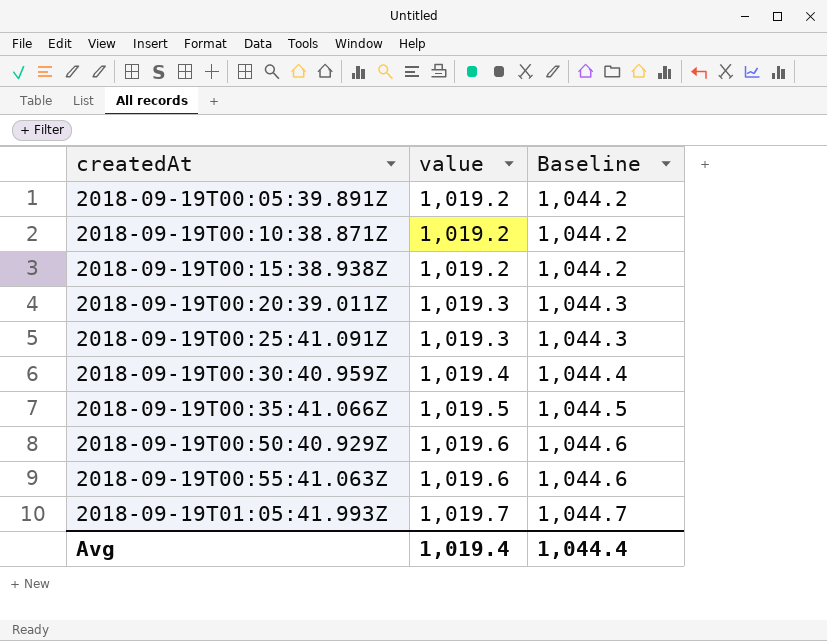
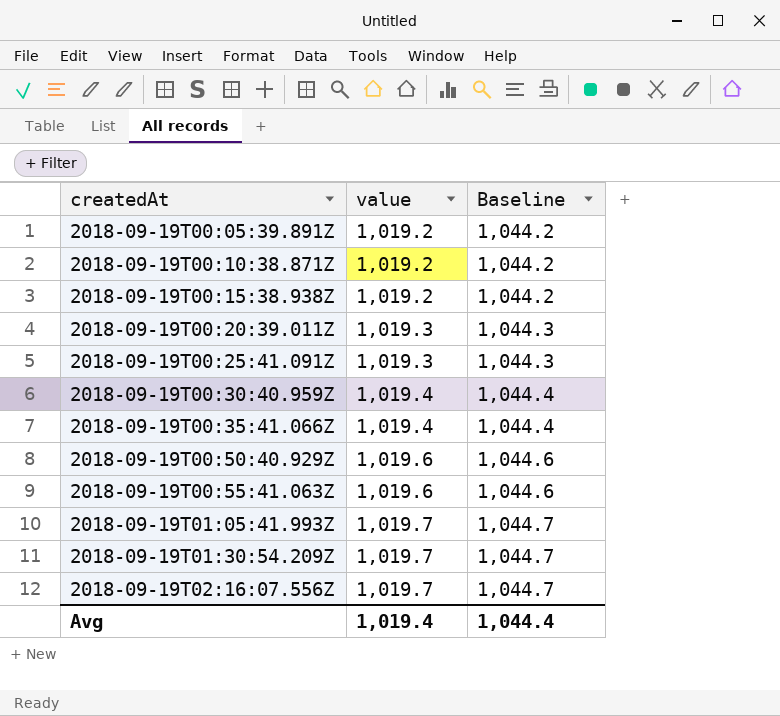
2018-09-19T00:35:41.066Z | value: 1,019.5 -> 1,019.4
2018-09-19T00:35:41.066Z | Baseline: 1,044.5 -> 1,044.4
row 2018-09-19T01:30:54.209Z: none -> 1,019.7 | 1,044.7
row 2018-09-19T02:16:07.556Z: none -> 1,019.7 | 1,044.7

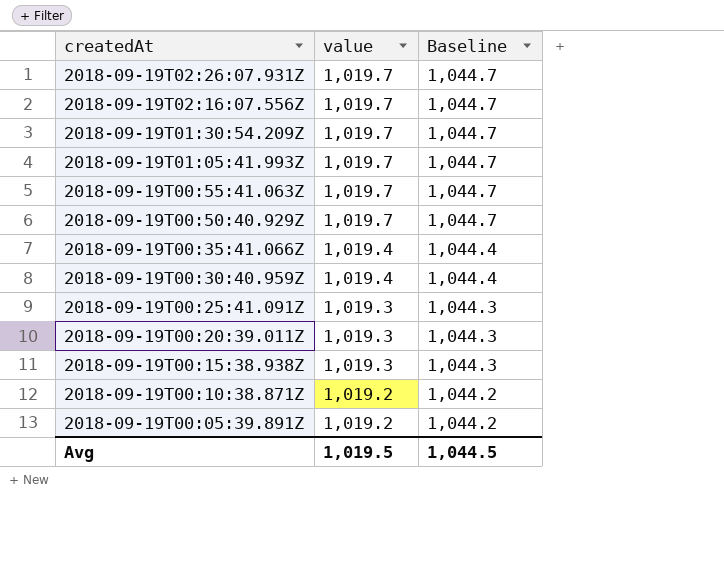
row order: createdAt ascending -> createdAt descending
row 2018-09-19T02:26:07.931Z: none -> 1,019.7 | 1,044.7
2018-09-19T00:55:41.063Z | value: 1,019.6 -> 1,019.7
2018-09-19T00:55:41.063Z | Baseline: 1,044.6 -> 1,044.7
2018-09-19T00:50:40.929Z | value: 1,019.6 -> 1,019.7
2018-09-19T00:50:40.929Z | Baseline: 1,044.6 -> 1,044.7
2018-09-19T00:15:38.938Z | value: 1,019.2 -> 1,019.3
2018-09-19T00:15:38.938Z | Baseline: 1,044.2 -> 1,044.3
Avg | value: 1,019.4 -> 1,019.5
Avg | Baseline: 1,044.4 -> 1,044.5

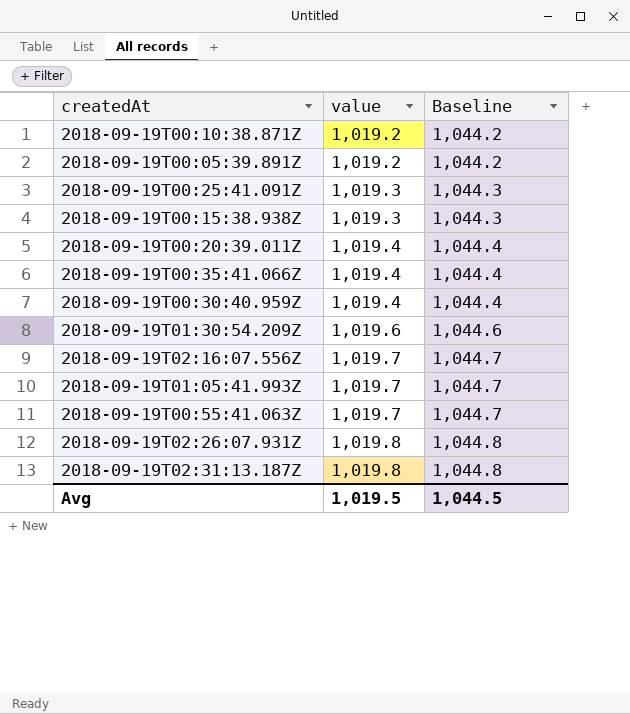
row order: createdAt descending -> value ascending
row 2018-09-19T00:50:40.929Z: 1,019.7 | 1,044.7 -> none
2018-09-19T00:20:39.011Z | value: 1,019.3 -> 1,019.4
2018-09-19T00:20:39.011Z | Baseline: 1,044.3 -> 1,044.4
2018-09-19T01:30:54.209Z | value: 1,019.7 -> 1,019.6
2018-09-19T01:30:54.209Z | Baseline: 1,044.7 -> 1,044.6
2018-09-19T02:26:07.931Z | value: 1,019.7 -> 1,019.8
2018-09-19T02:26:07.931Z | Baseline: 1,044.7 -> 1,044.8
row 2018-09-19T02:31:13.187Z: none -> 1,019.8 | 1,044.8

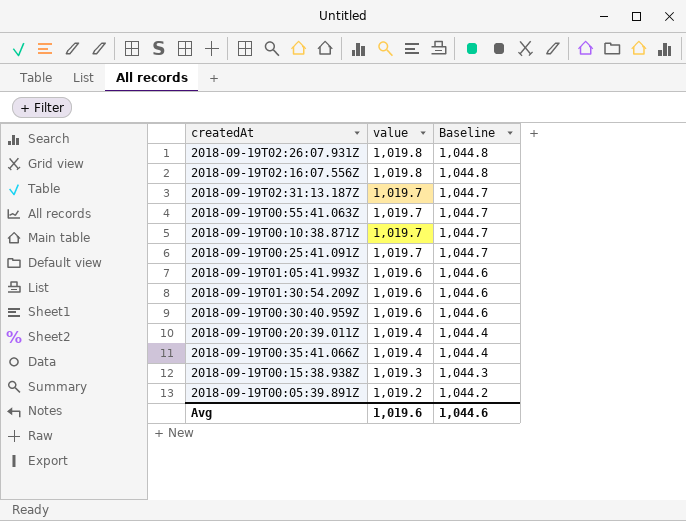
row order: value ascending -> value descending
2018-09-19T02:16:07.556Z | value: 1,019.7 -> 1,019.8
2018-09-19T02:16:07.556Z | Baseline: 1,044.7 -> 1,044.8
2018-09-19T02:31:13.187Z | value: 1,019.8 -> 1,019.7
2018-09-19T02:31:13.187Z | Baseline: 1,044.8 -> 1,044.7
2018-09-19T00:10:38.871Z | value: 1,019.2 -> 1,019.7
2018-09-19T00:10:38.871Z | Baseline: 1,044.2 -> 1,044.7
2018-09-19T00:25:41.091Z | value: 1,019.3 -> 1,019.7
2018-09-19T00:25:41.091Z | Baseline: 1,044.3 -> 1,044.7
2018-09-19T01:05:41.993Z | value: 1,019.7 -> 1,019.6
2018-09-19T01:05:41.993Z | Baseline: 1,044.7 -> 1,044.6
2018-09-19T00:30:40.959Z | value: 1,019.4 -> 1,019.6
2018-09-19T00:30:40.959Z | Baseline: 1,044.4 -> 1,044.6
Avg | value: 1,019.5 -> 1,019.6
Avg | Baseline: 1,044.5 -> 1,044.6

